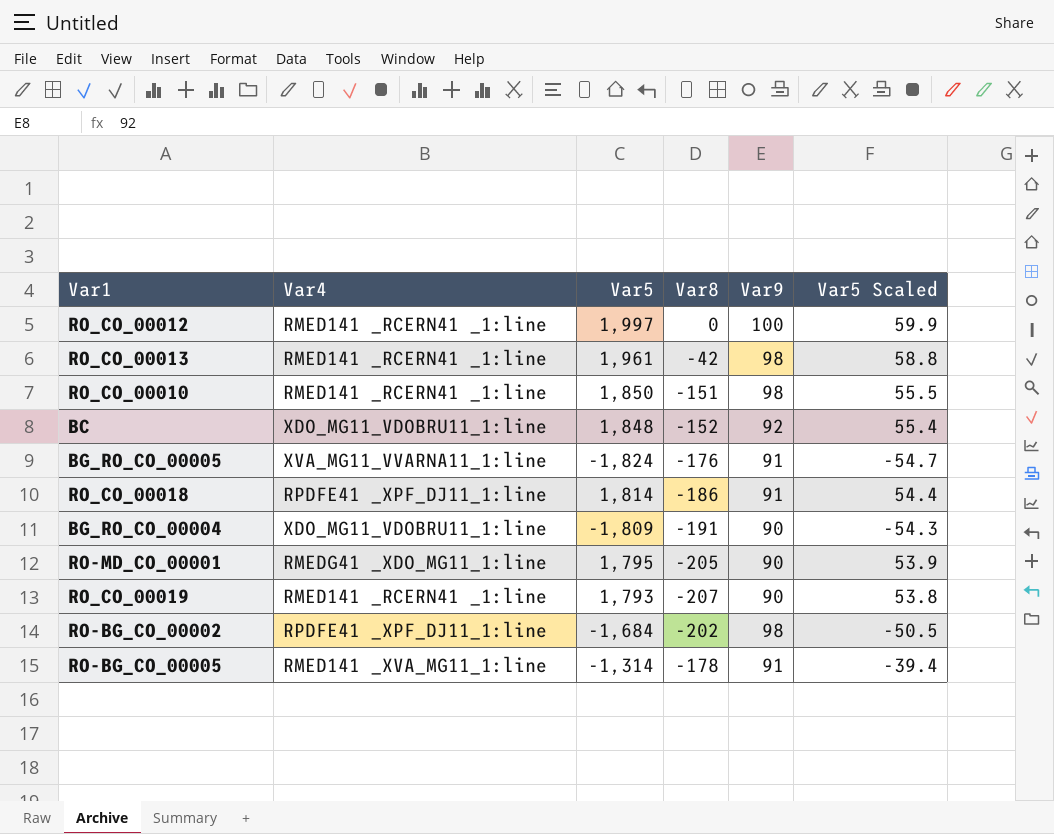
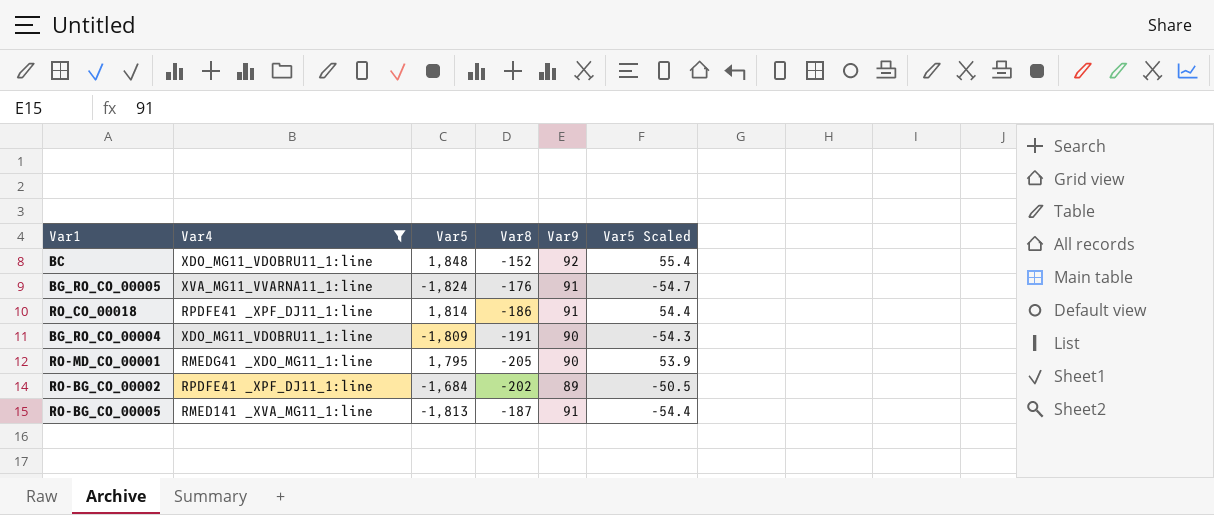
filter: none -> Var4 != RMED141 _RCERN41 _1:line
RO-BG_CO_00002 | Var9: 98 -> 89
RO-BG_CO_00005 | Var5: -1,314 -> -1,813
RO-BG_CO_00005 | Var8: -178 -> -187
RO-BG_CO_00005 | Var5 Scaled: -39.4 -> -54.4

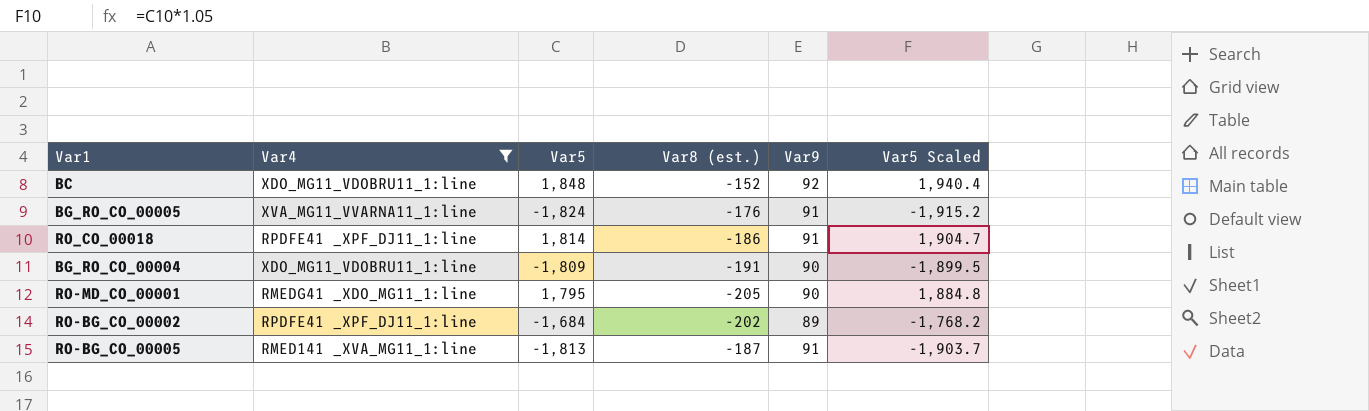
column name: Var8 -> Var8 (est.)
column Var5 Scaled | formula: [Var5] * 0.03 -> [Var5] * 1.05

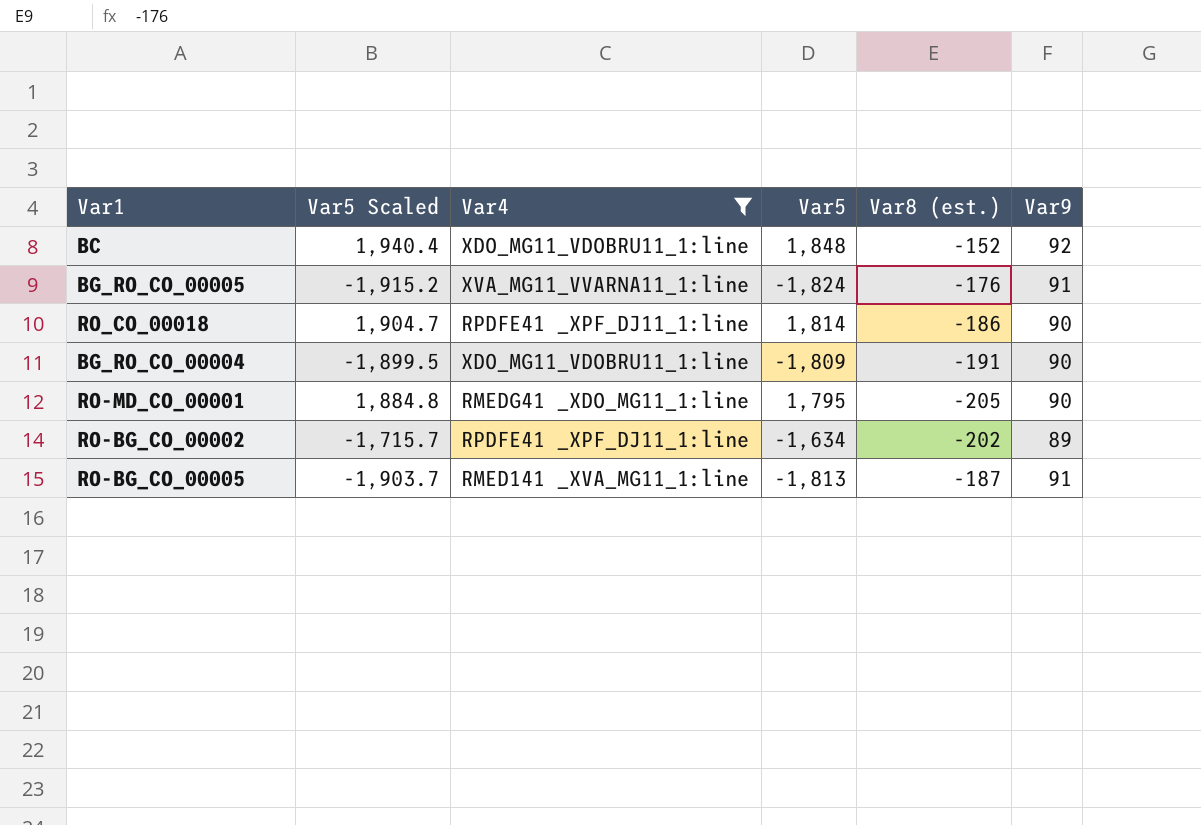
column Var5 Scaled | position: 6 -> 2
RO_CO_00018 | Var9: 91 -> 90
RO-BG_CO_00002 | Var5 Scaled: -1,768.2 -> -1,715.7
RO-BG_CO_00002 | Var5: -1,684 -> -1,634

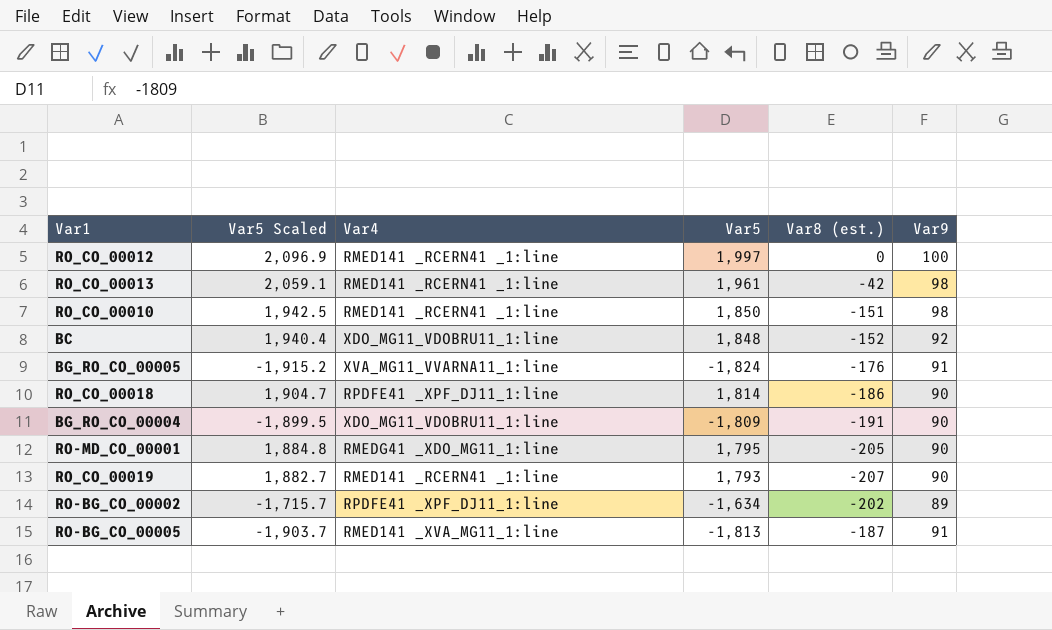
filter: Var4 != RMED141 _RCERN41 _1:line -> none

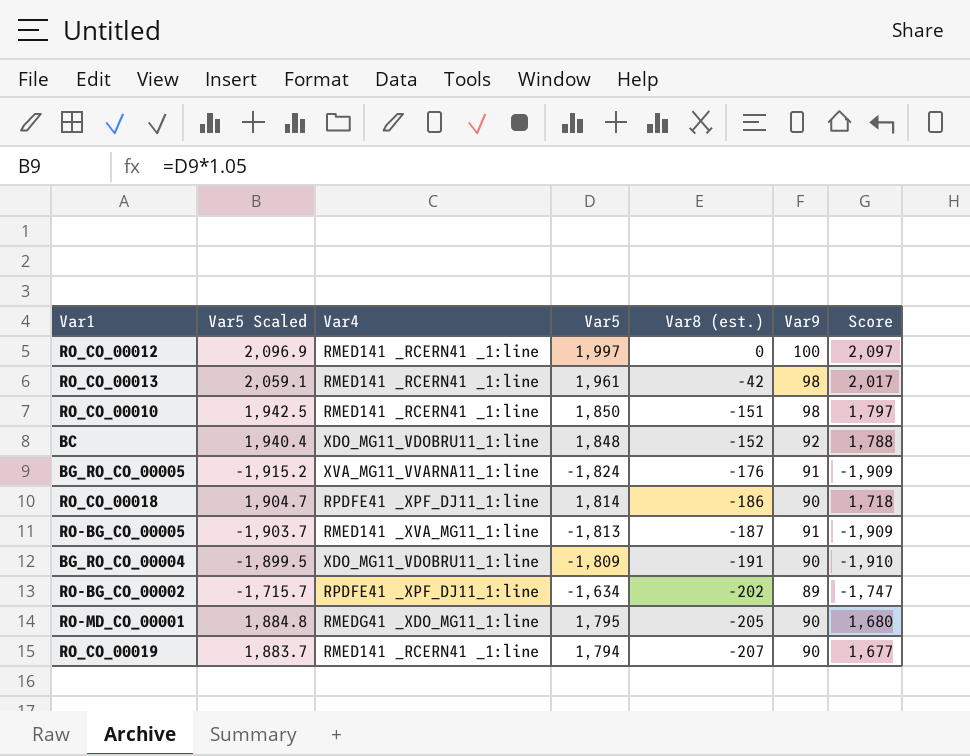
row order: none -> Var8 (est.) descending
column Score | formula: none -> [Var5] + [Var8 (est.)] + [Var9]
RO_CO_00019 | Var5 Scaled: 1,882.7 -> 1,883.7
RO_CO_00019 | Var5: 1,793 -> 1,794

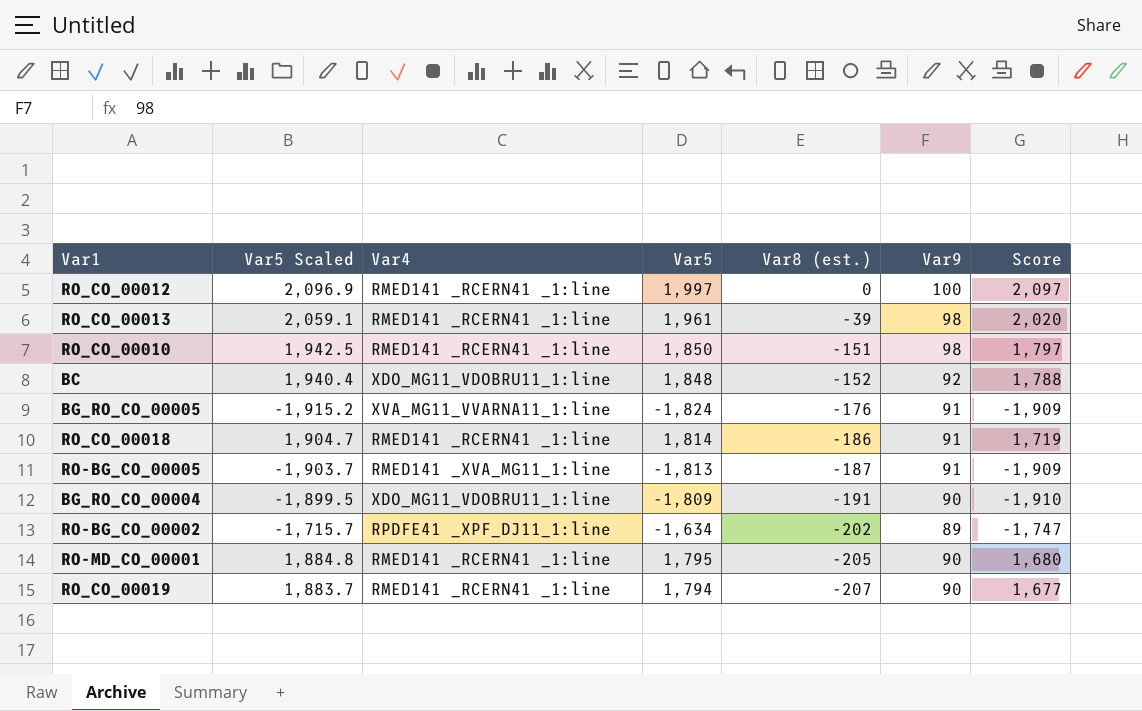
RO_CO_00013 | Var8 (est.): -42 -> -39
RO_CO_00013 | Score: 2,017 -> 2,020
RO_CO_00018 | Var4: RPDFE41 _XPF_DJ11_1:line -> RMED141 _RCERN41 _1:line
RO_CO_00018 | Var9: 90 -> 91
RO_CO_00018 | Score: 1,718 -> 1,719
RO-MD_CO_00001 | Var4: RMEDG41 _XDO_MG11_1:line -> RMED141 _RCERN41 _1:line

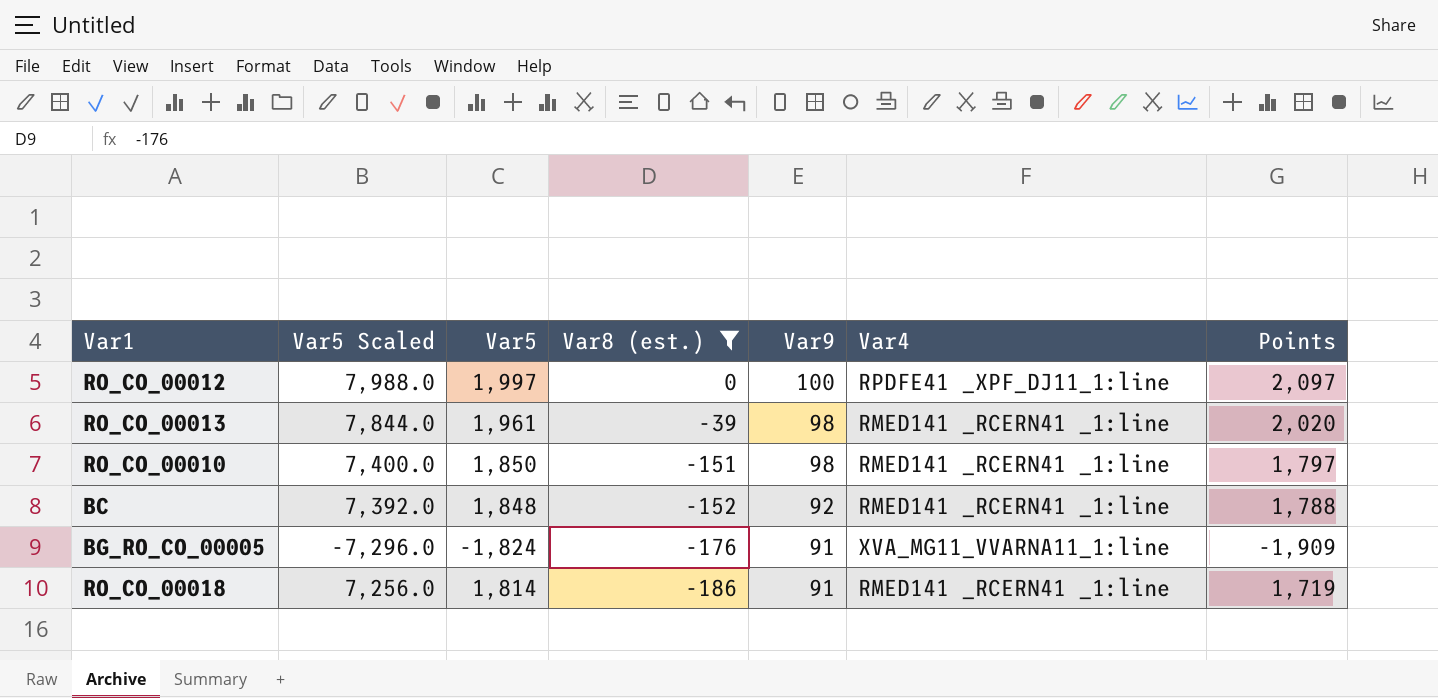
filter: none -> Var8 (est.) >= -186
column Var5 Scaled | formula: [Var5] * 1.05 -> [Var5] * 4
column Var4 | position: 3 -> 6
column name: Score -> Points
RO_CO_00012 | Var4: RMED141 _RCERN41 _1:line -> RPDFE41 _XPF_DJ11_1:line
BC | Var4: XDO_MG11_VDOBRU11_1:line -> RMED141 _RCERN41 _1:line

